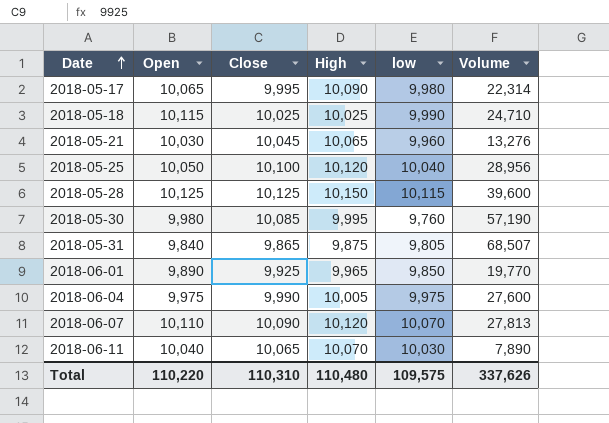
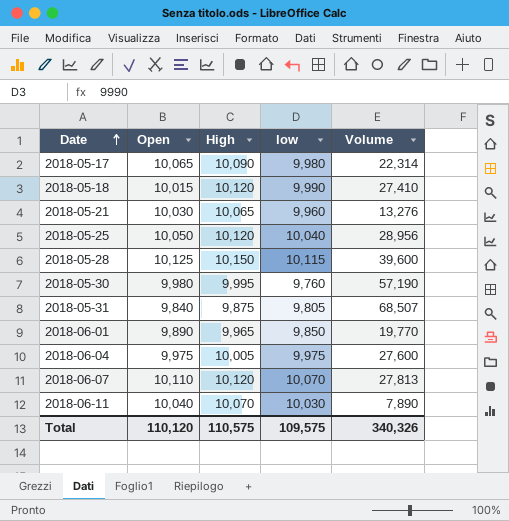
column Close | position: 3 -> none
2018-05-18 | Open: 10,115 -> 10,015
2018-05-18 | High: 10,025 -> 10,120
2018-05-18 | Volume: 24,710 -> 27,410
Total | Open: 110,220 -> 110,120
Total | High: 110,480 -> 110,575
Total | Volume: 337,626 -> 340,326

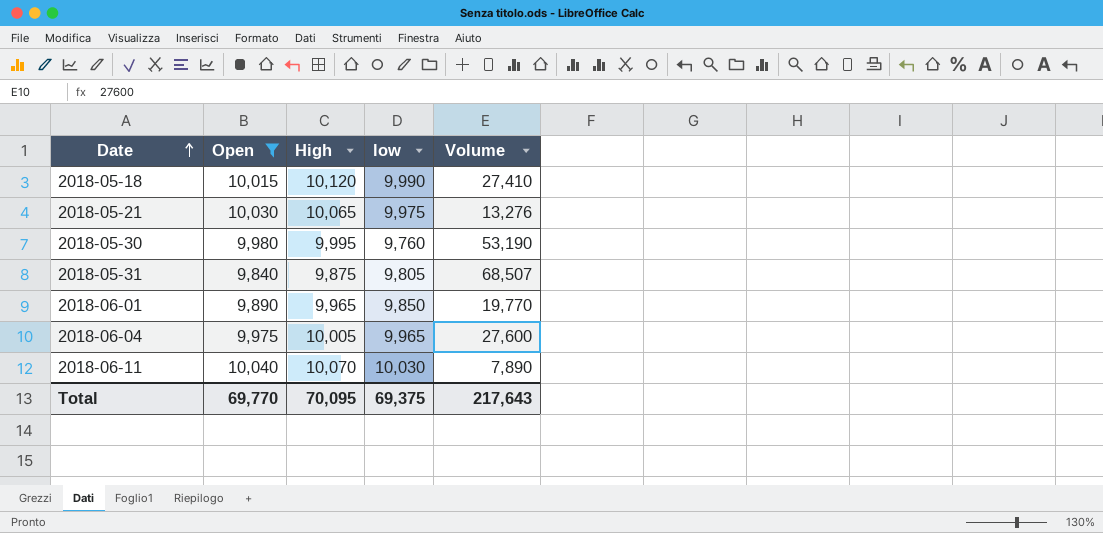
filter: none -> Open <= 10,040
2018-05-21 | low: 9,960 -> 9,975
2018-05-30 | Volume: 57,190 -> 53,190
2018-06-04 | low: 9,975 -> 9,965
Total | Open: 110,120 -> 69,770
Total | High: 110,575 -> 70,095
Total | low: 109,575 -> 69,375
Total | Volume: 340,326 -> 217,643

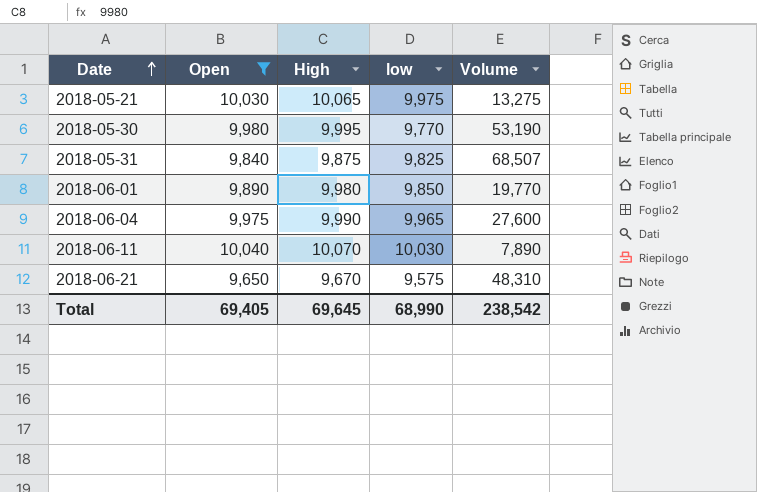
row 2018-05-18: 10,015 | 10,120 | 9,990 | 27,410 -> none
2018-05-21 | Volume: 13,276 -> 13,275
2018-05-30 | low: 9,760 -> 9,770
2018-05-31 | low: 9,805 -> 9,825
2018-06-01 | High: 9,965 -> 9,980
2018-06-04 | High: 10,005 -> 9,990
row 2018-06-21: none -> 9,650 | 9,670 | 9,575 | 48,310
Total | Open: 69,770 -> 69,405
Total | High: 70,095 -> 69,645
Total | low: 69,375 -> 68,990
Total | Volume: 217,643 -> 238,542

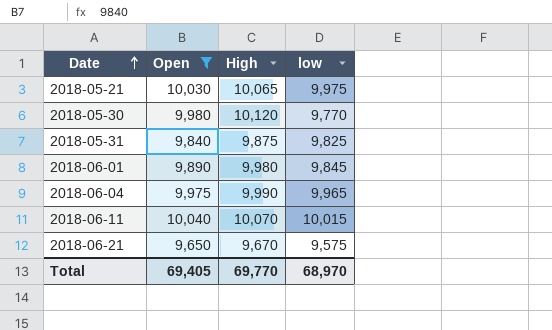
column Volume | position: 5 -> none
2018-05-30 | High: 9,995 -> 10,120
2018-06-01 | low: 9,850 -> 9,845
2018-06-11 | low: 10,030 -> 10,015
Total | High: 69,645 -> 69,770
Total | low: 68,990 -> 68,970

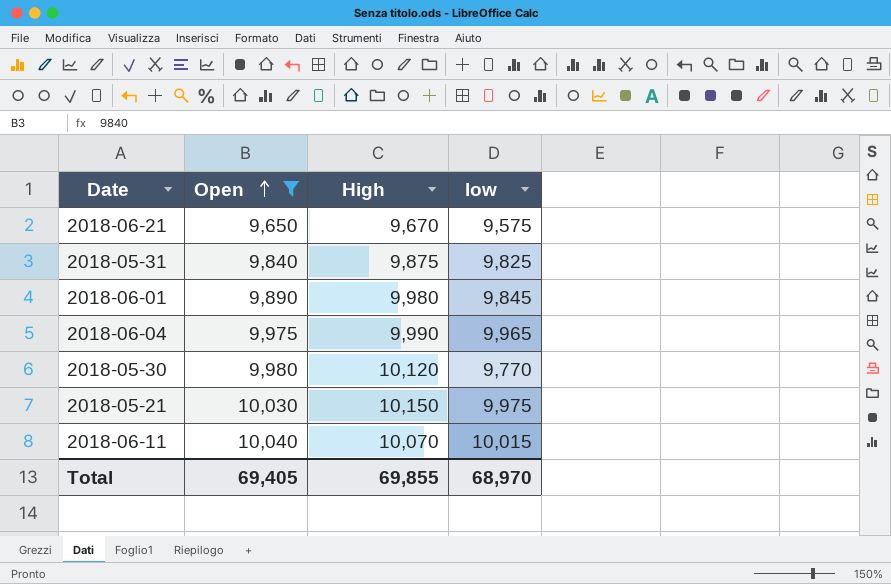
row order: Date ascending -> Open ascending
2018-05-21 | High: 10,065 -> 10,150
Total | High: 69,770 -> 69,855

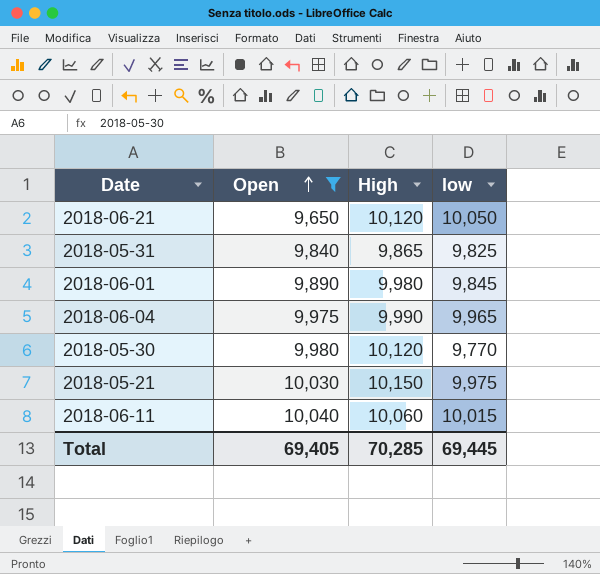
2018-06-21 | High: 9,670 -> 10,120
2018-06-21 | low: 9,575 -> 10,050
2018-05-31 | High: 9,875 -> 9,865
2018-06-11 | High: 10,070 -> 10,060
Total | High: 69,855 -> 70,285
Total | low: 68,970 -> 69,445

